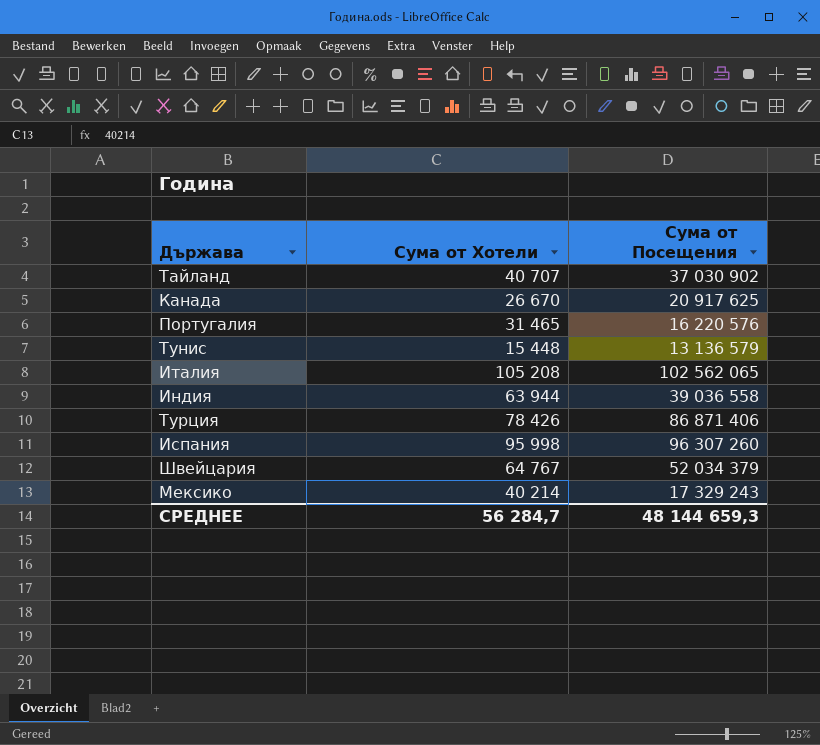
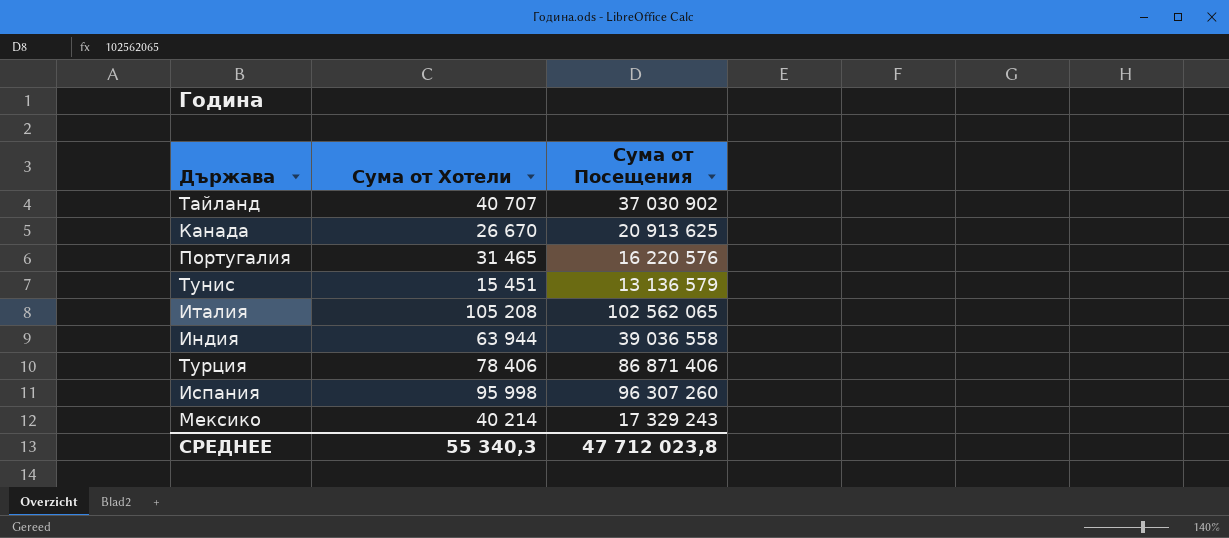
row Швейцария: 64 767 | 52 034 379 -> none
Канада | Сума от Посещения: 20 917 625 -> 20 913 625
Тунис | Сума от Хотели: 15 448 -> 15 451
Турция | Сума от Хотели: 78 426 -> 78 406
СРЕДНЕЕ | Сума от Хотели: 56 284,7 -> 55 340,3
СРЕДНЕЕ | Сума от Посещения: 48 144 659,3 -> 47 712 023,8

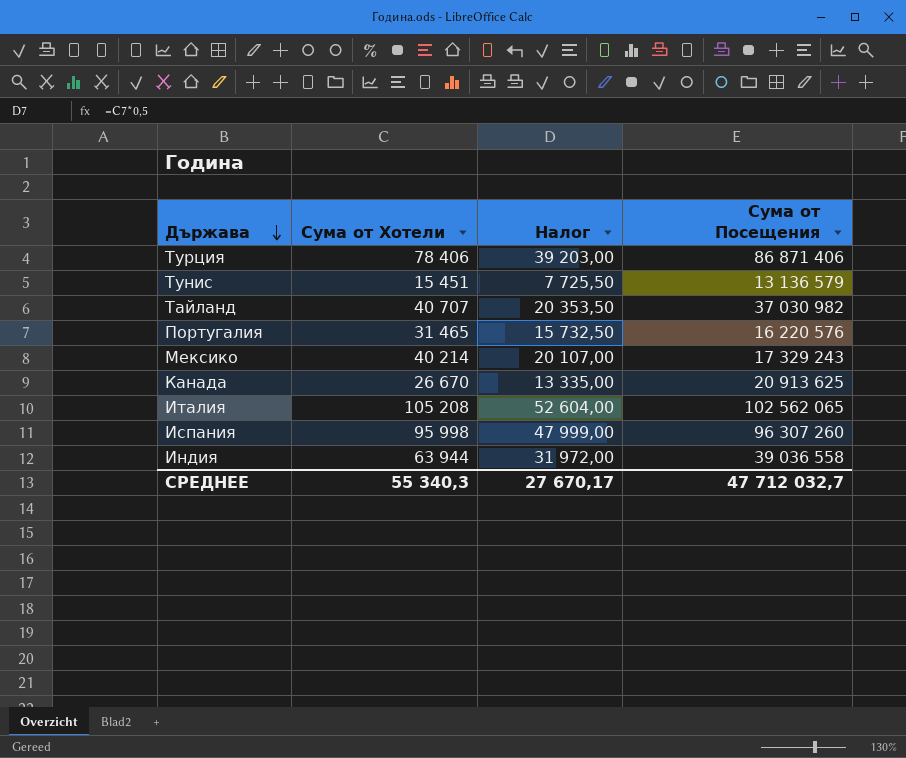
row order: none -> Държава descending
column Налог | formula: none -> [Сума от Хотели] * 0,5
Тайланд | Сума от Посещения: 37 030 902 -> 37 030 982
СРЕДНЕЕ | Сума от Посещения: 47 712 023,8 -> 47 712 032,7

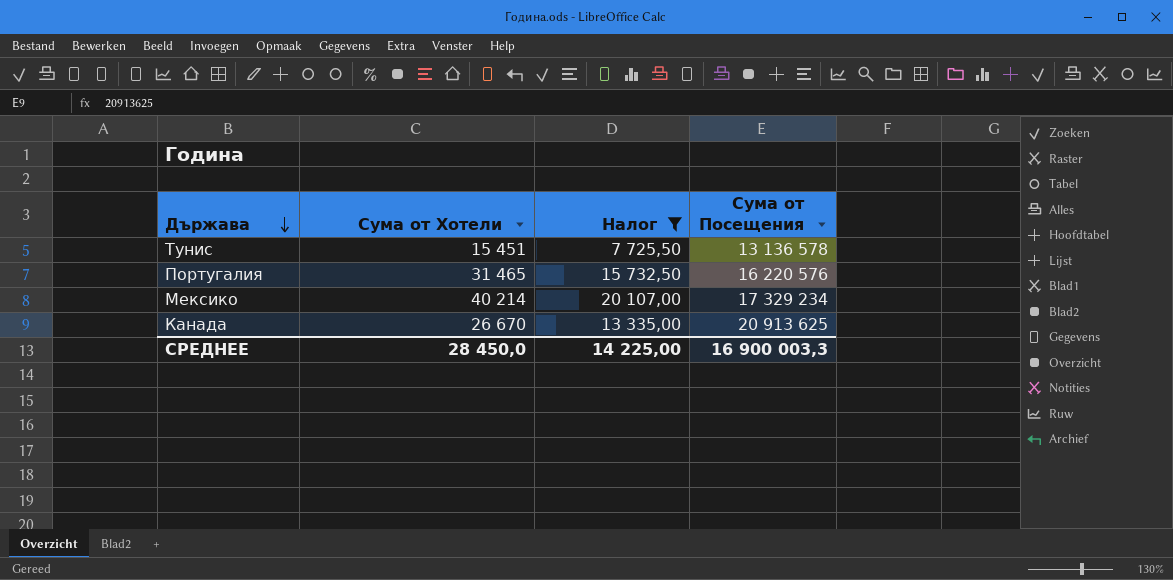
filter: none -> Налог <= 20 107,00
Тунис | Сума от Посещения: 13 136 579 -> 13 136 578
Мексико | Сума от Посещения: 17 329 243 -> 17 329 234
СРЕДНЕЕ | Сума от Хотели: 55 340,3 -> 28 450,0
СРЕДНЕЕ | Налог: 27 670,17 -> 14 225,00
СРЕДНЕЕ | Сума от Посещения: 47 712 032,7 -> 16 900 003,3

